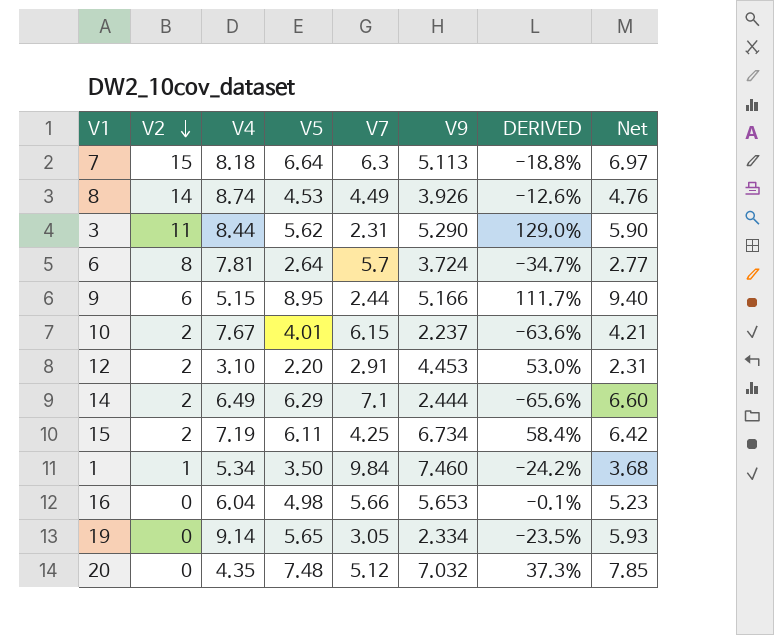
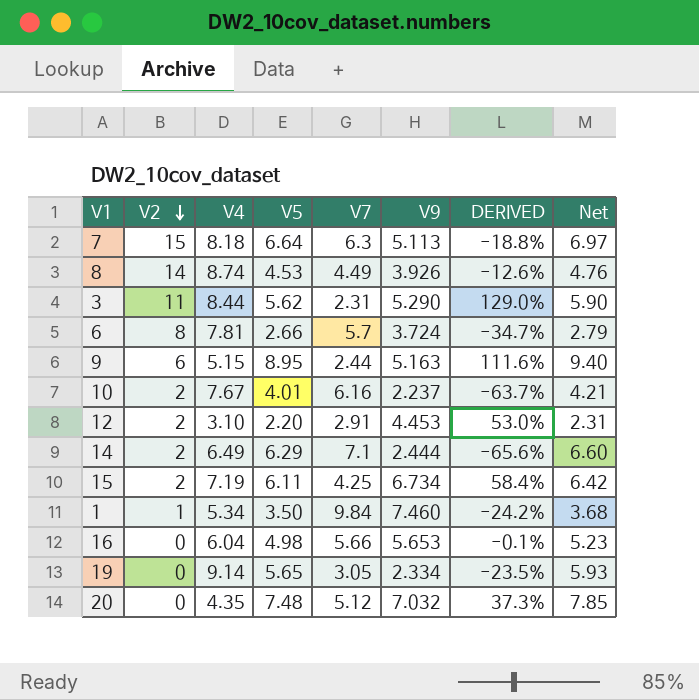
6 | V5: 2.64 -> 2.66
6 | Net: 2.77 -> 2.79
9 | V9: 5.166 -> 5.163
9 | DERIVED: 111.7% -> 111.6%
10 | V7: 6.15 -> 6.16
10 | DERIVED: -63.6% -> -63.7%

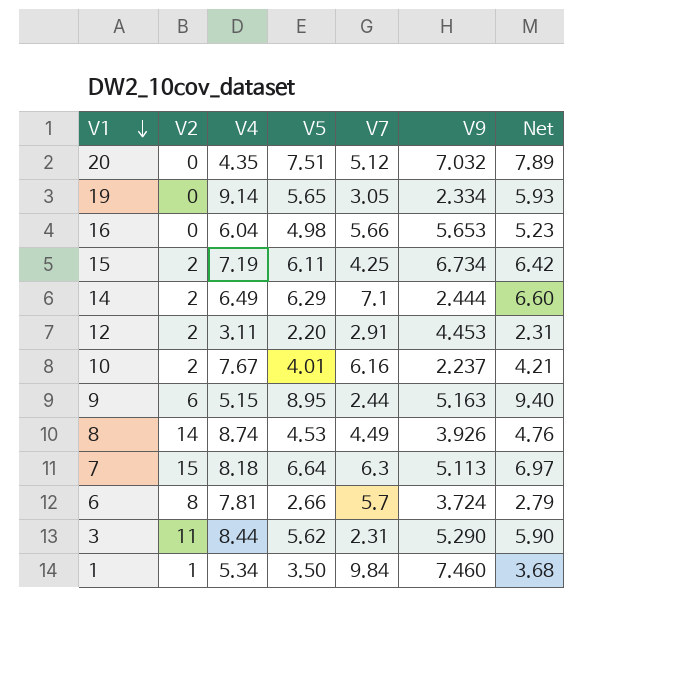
row order: V2 descending -> V1 descending
column DERIVED | formula: ([V9] - [V7]) / [V7] -> none
20 | V5: 7.48 -> 7.51
20 | Net: 7.85 -> 7.89
12 | V4: 3.10 -> 3.11

